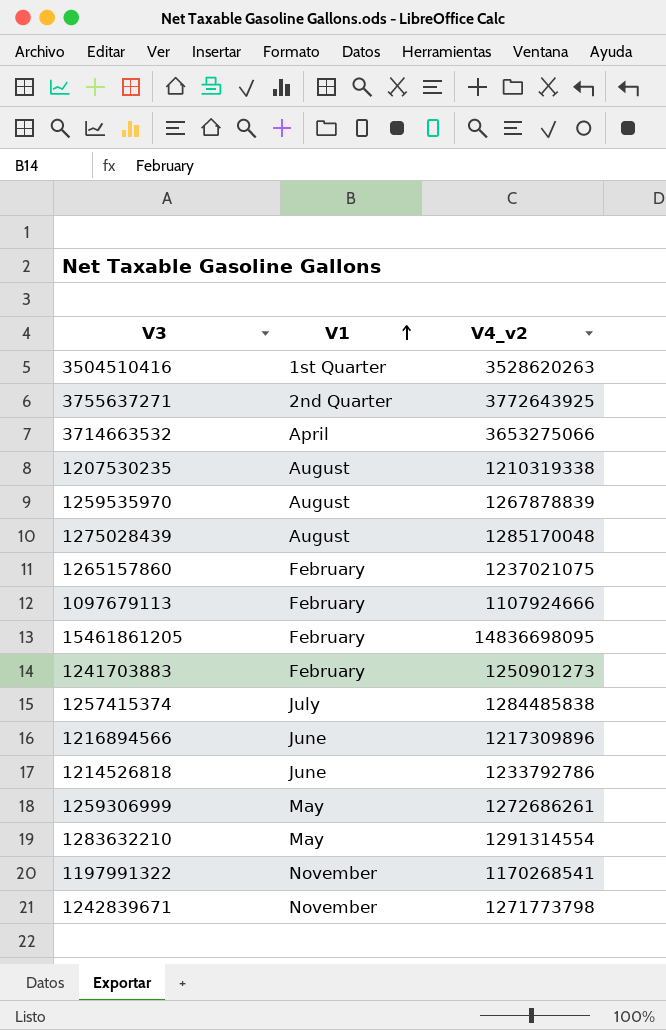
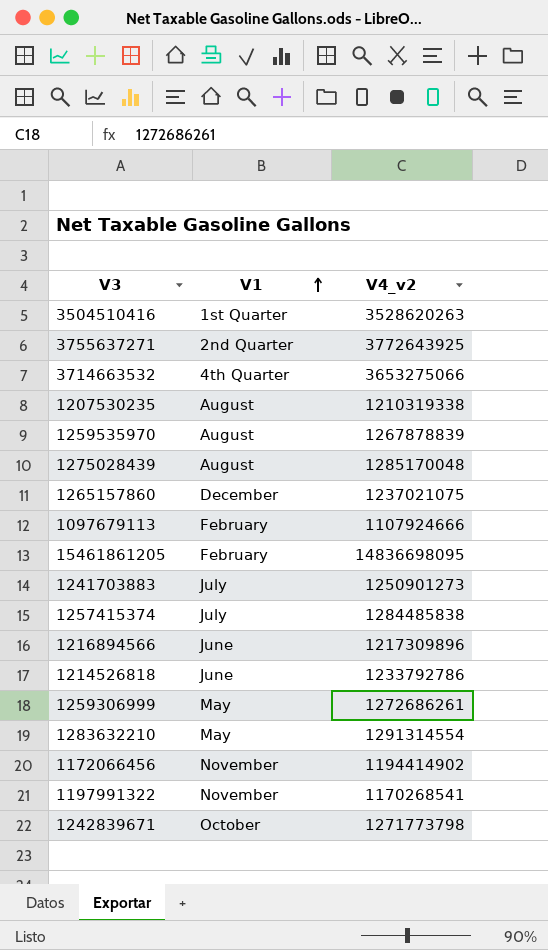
3714663532 | V1: April -> 4th Quarter
1265157860 | V1: February -> December
1241703883 | V1: February -> July
row 1172066456: none -> November | 1194414902
1242839671 | V1: November -> October

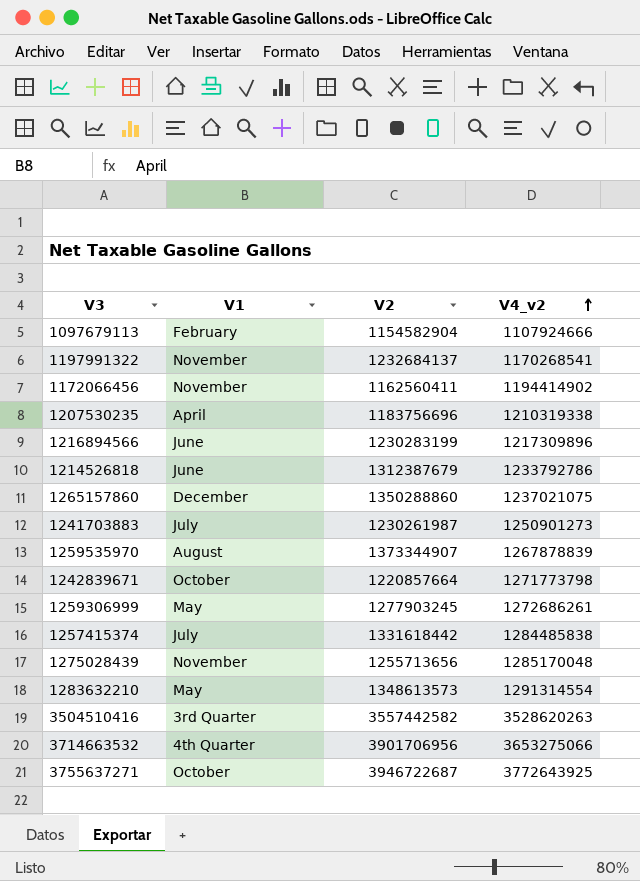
row order: V1 ascending -> V4_v2 ascending
column V2 | position: none -> 3
row 15461861205: February | 14836698095 -> none
1207530235 | V1: August -> April
1275028439 | V1: August -> November
3504510416 | V1: 1st Quarter -> 3rd Quarter
3755637271 | V1: 2nd Quarter -> October

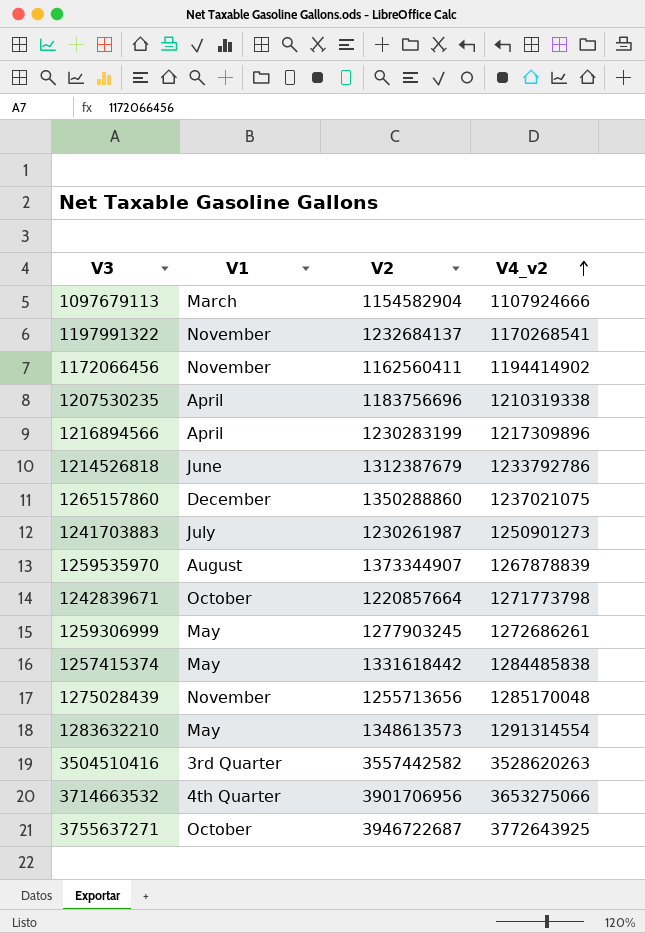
1097679113 | V1: February -> March
1216894566 | V1: June -> April
1257415374 | V1: July -> May

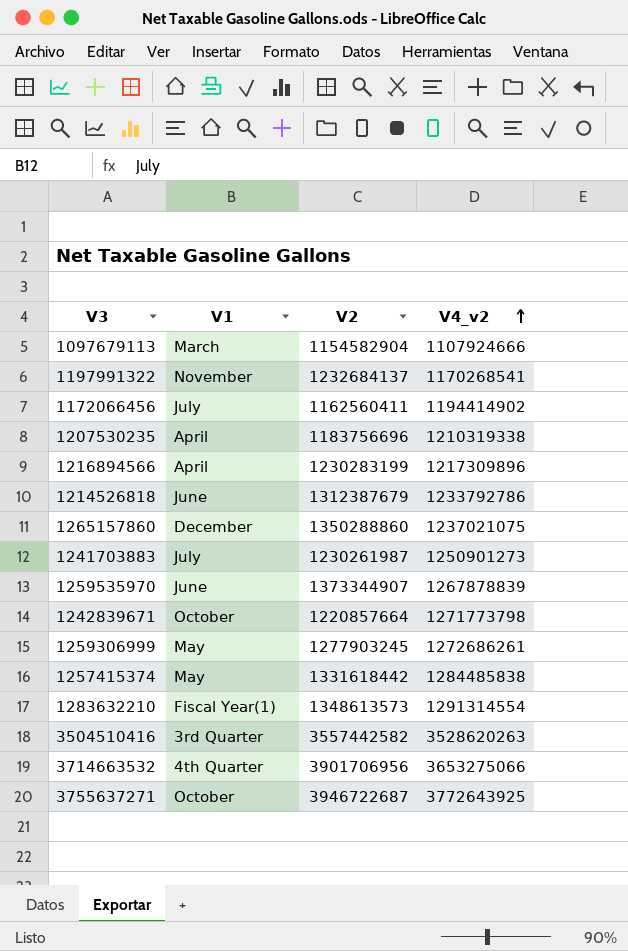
row 1275028439: November | 1255713656 | 1285170048 -> none
1172066456 | V1: November -> July
1259535970 | V1: August -> June
1283632210 | V1: May -> Fiscal Year(1)

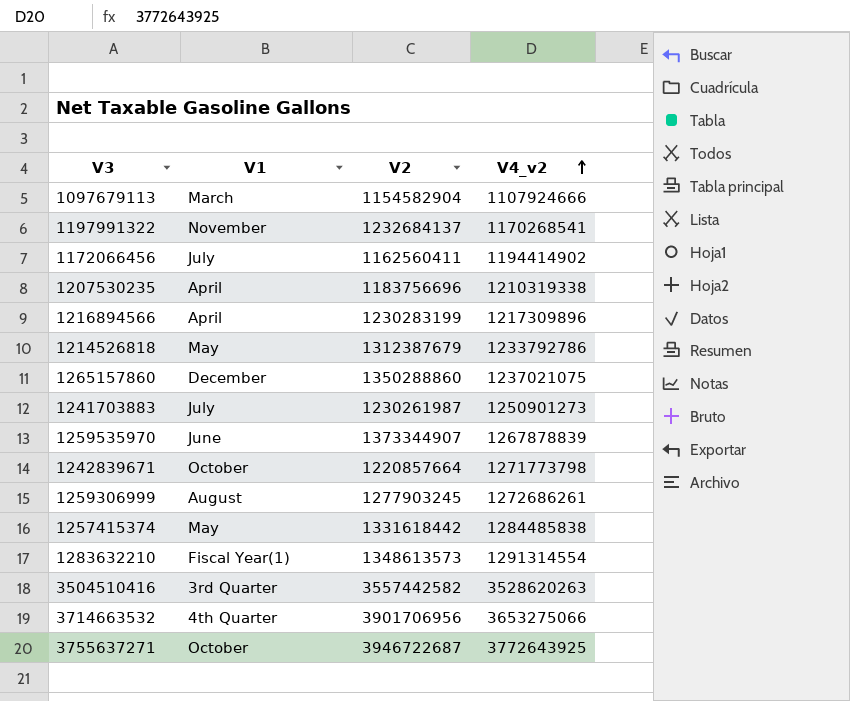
1214526818 | V1: June -> May
1259306999 | V1: May -> August

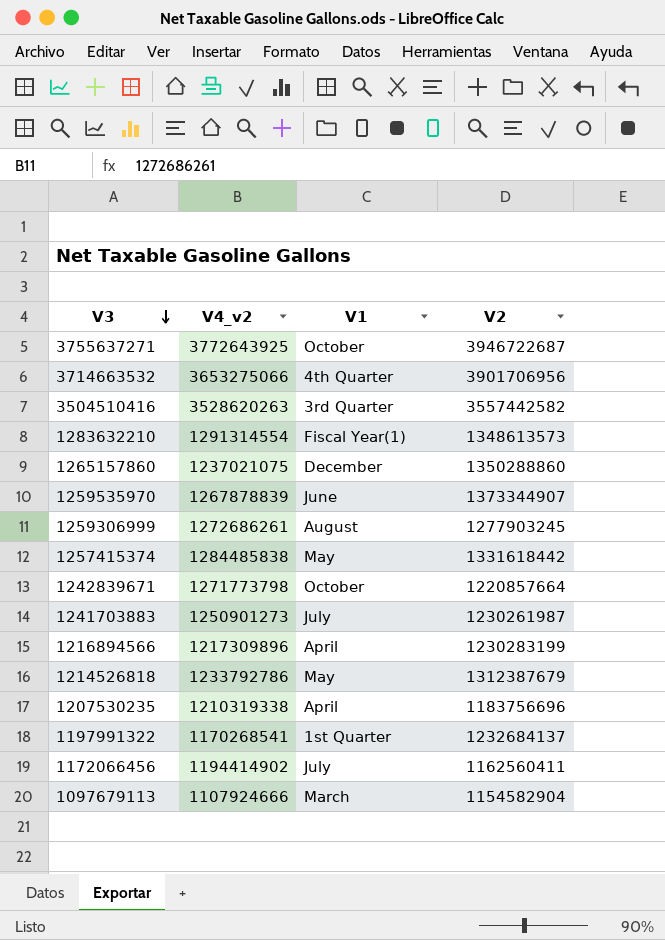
row order: V4_v2 ascending -> V3 descending
column V4_v2 | position: 4 -> 2
1197991322 | V1: November -> 1st Quarter

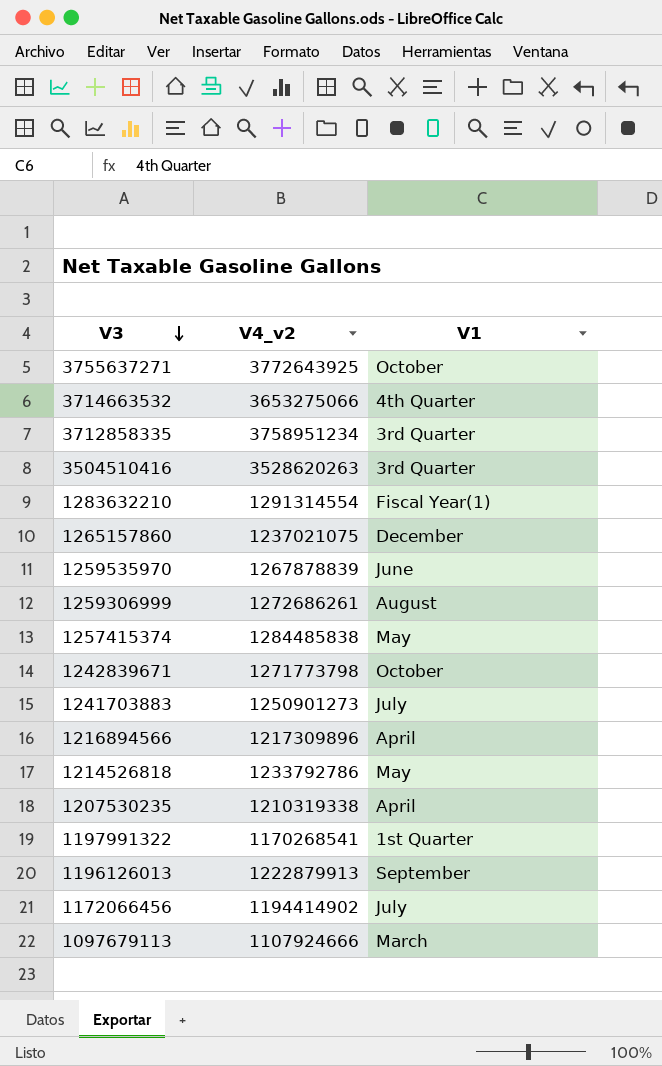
column V2 | position: 4 -> none
row 3712858335: none -> 3758951234 | 3rd Quarter
row 1196126013: none -> 1222879913 | September

